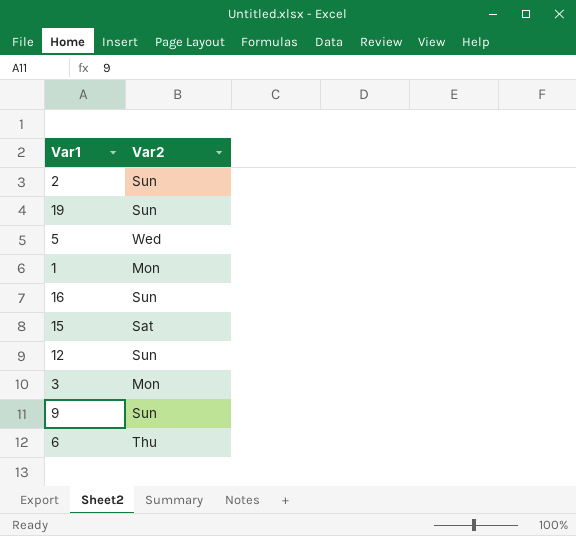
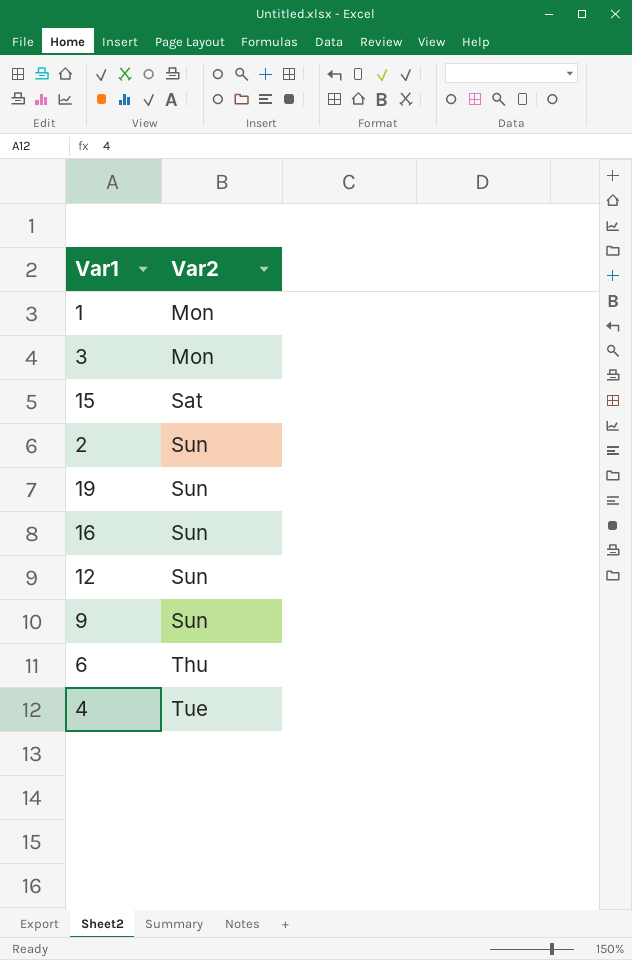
row order: none -> Var2 ascending
row 5: Wed -> none
row 4: none -> Tue

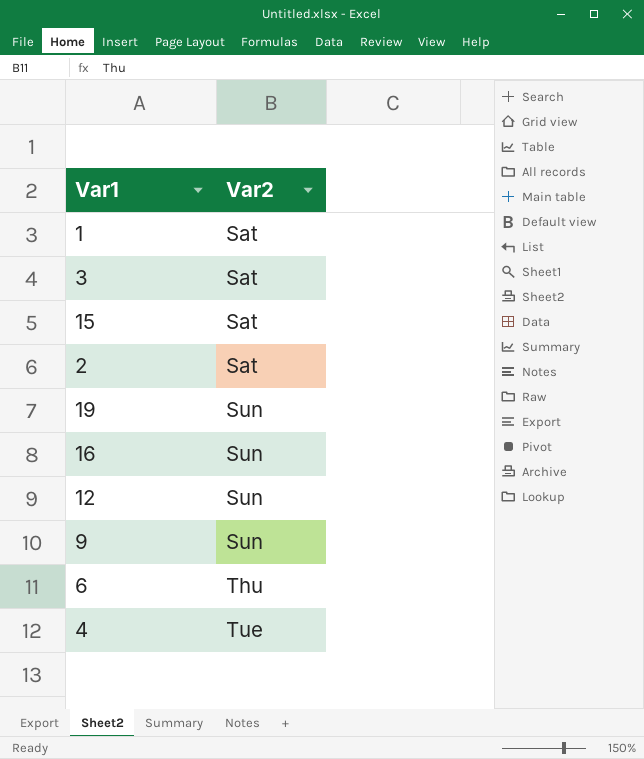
1 | Var2: Mon -> Sat
3 | Var2: Mon -> Sat
2 | Var2: Sun -> Sat

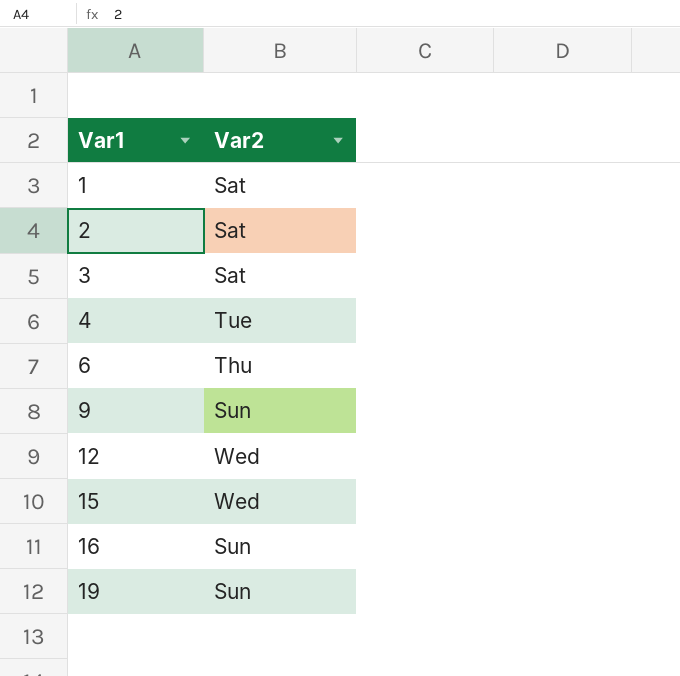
row order: Var2 ascending -> Var1 ascending
12 | Var2: Sun -> Wed
15 | Var2: Sat -> Wed

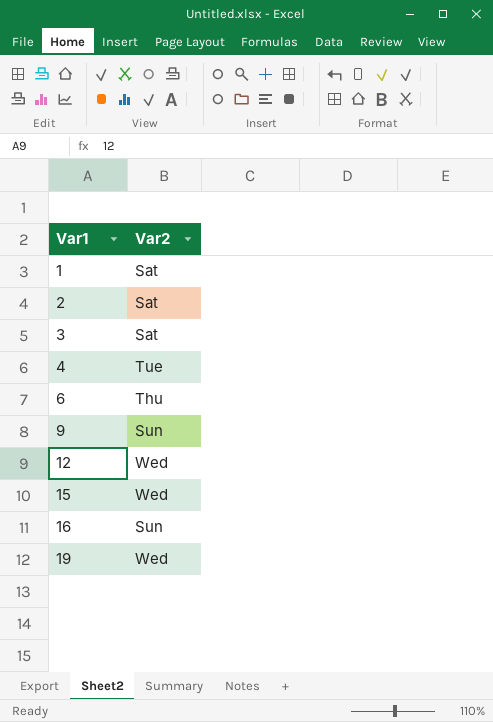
19 | Var2: Sun -> Wed

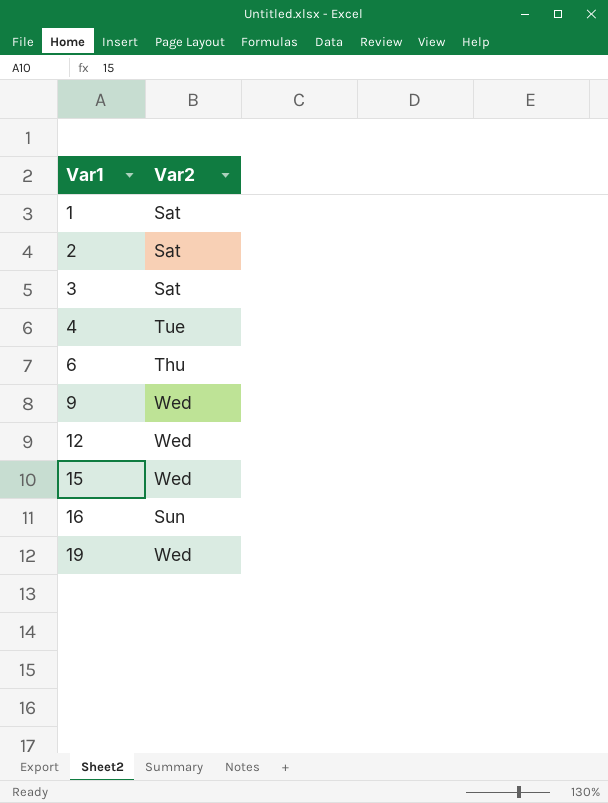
9 | Var2: Sun -> Wed

